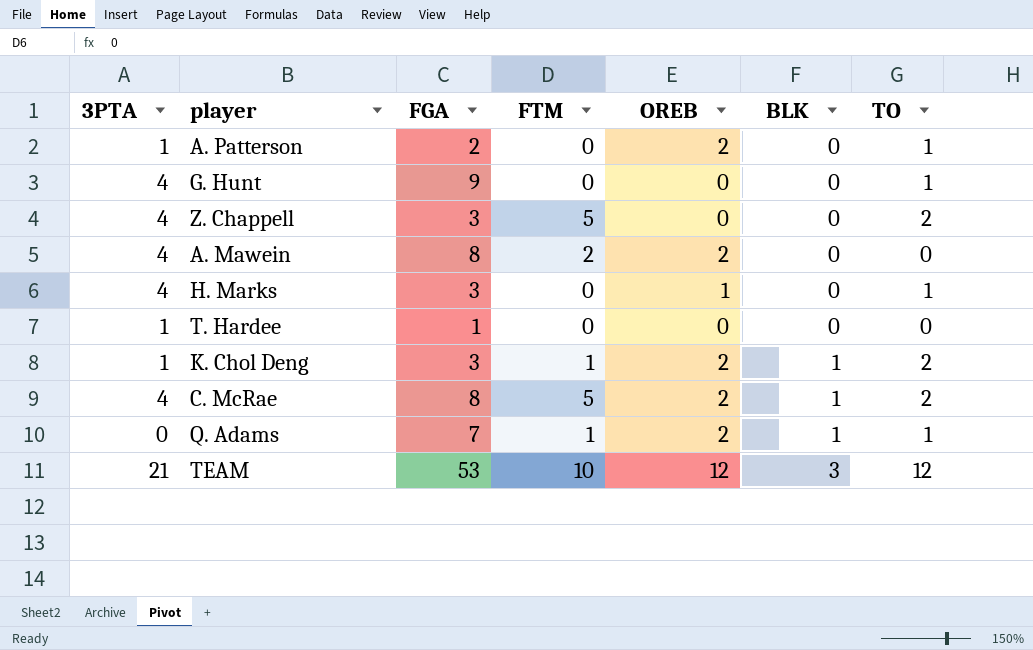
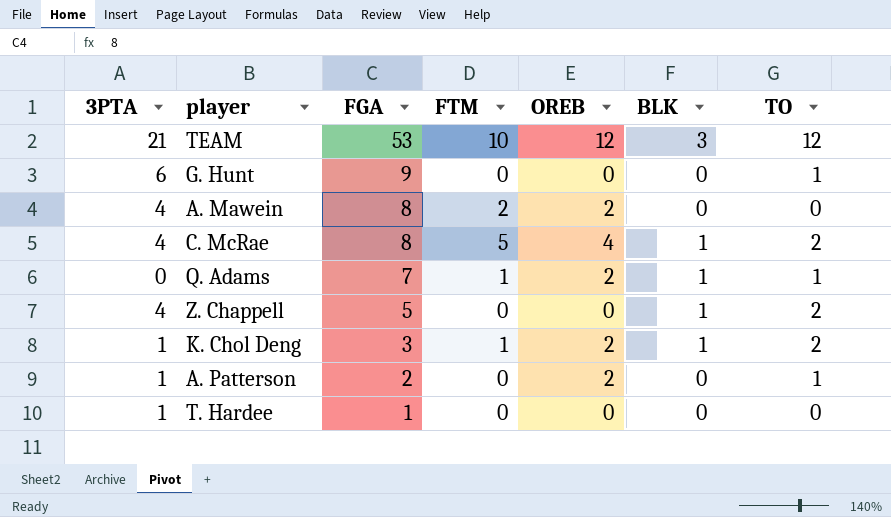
row order: BLK ascending -> FGA descending
row H. Marks: 4 | 3 | 0 | 1 | 0 | 1 -> none
G. Hunt | 3PTA: 4 -> 6
C. McRae | OREB: 2 -> 4
Z. Chappell | FGA: 3 -> 5
Z. Chappell | FTM: 5 -> 0
Z. Chappell | BLK: 0 -> 1

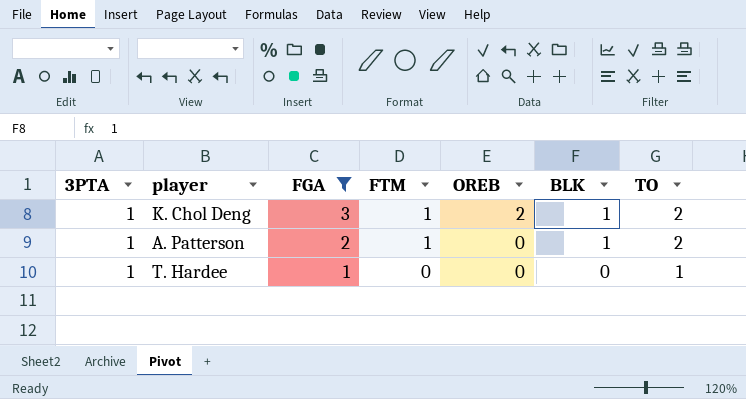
filter: none -> FGA <= 3
A. Patterson | FTM: 0 -> 1
A. Patterson | OREB: 2 -> 0
A. Patterson | BLK: 0 -> 1
A. Patterson | TO: 1 -> 2
T. Hardee | TO: 0 -> 1

